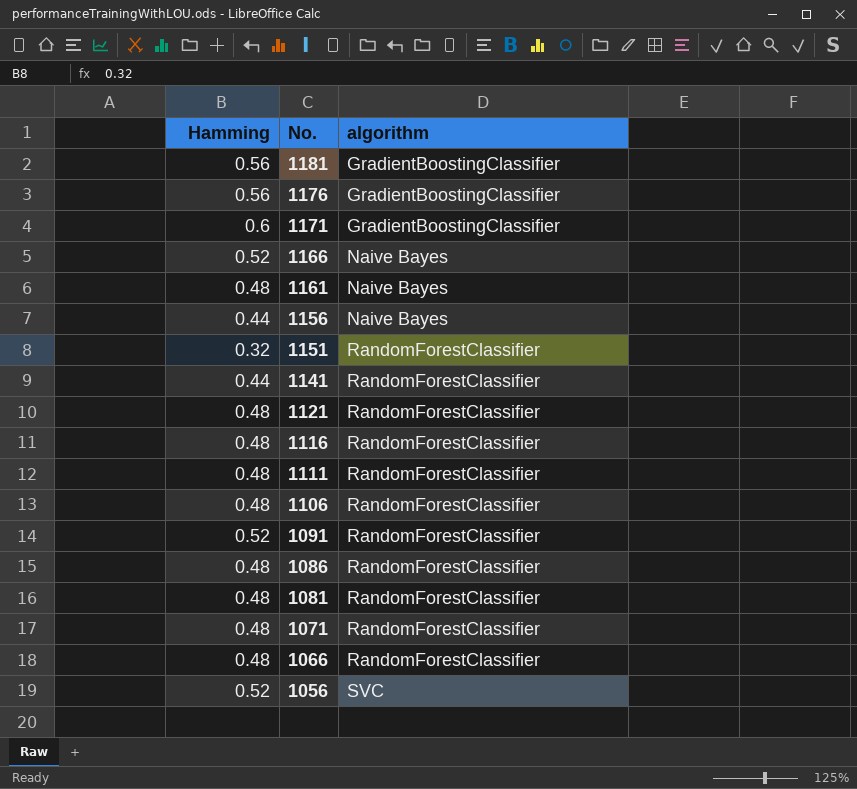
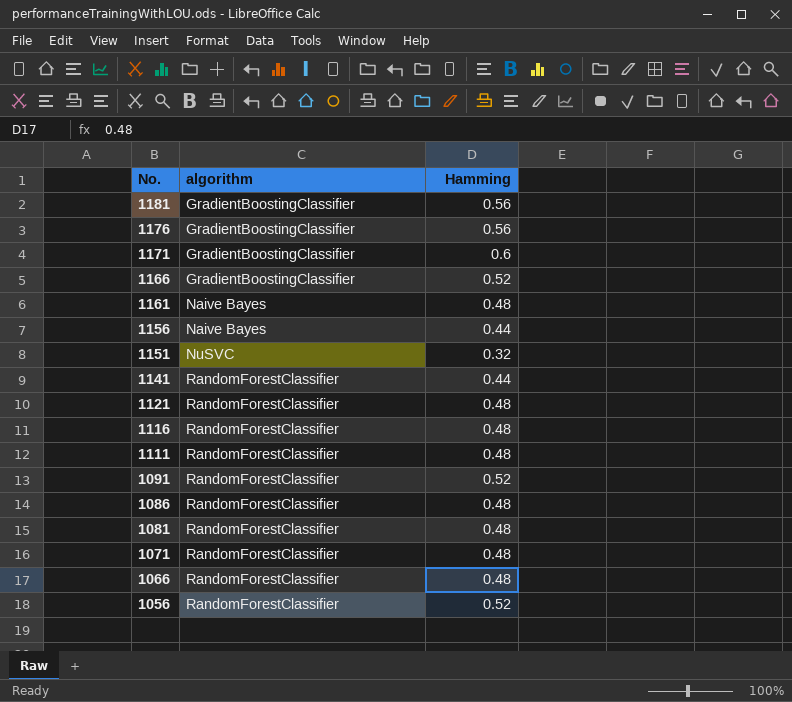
column Hamming | position: 1 -> 3
row 1106: 0.48 | RandomForestClassifier -> none
1166 | algorithm: Naive Bayes -> GradientBoostingClassifier
1151 | algorithm: RandomForestClassifier -> NuSVC
1056 | algorithm: SVC -> RandomForestClassifier

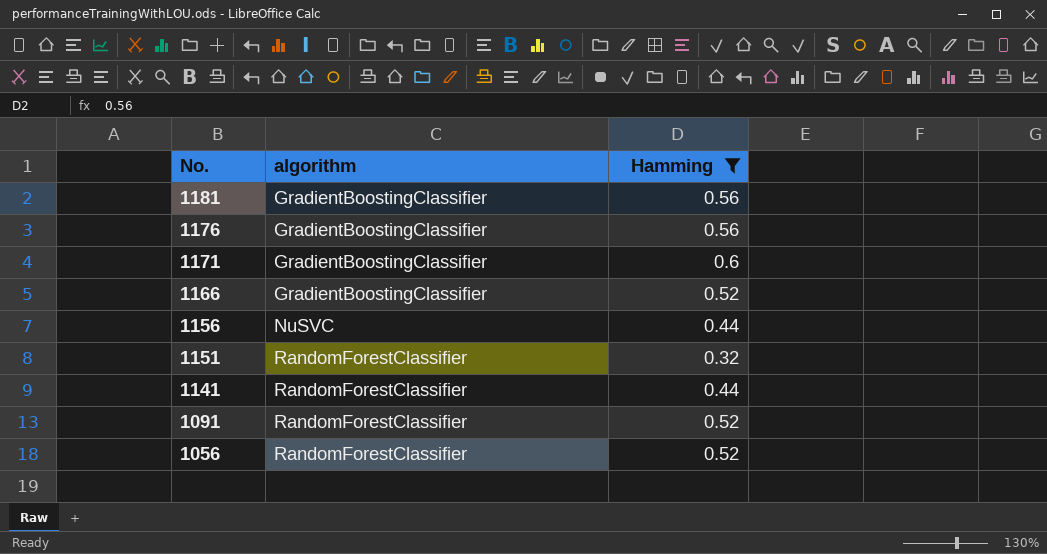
filter: none -> Hamming != 0.48
1156 | algorithm: Naive Bayes -> NuSVC
1151 | algorithm: NuSVC -> RandomForestClassifier

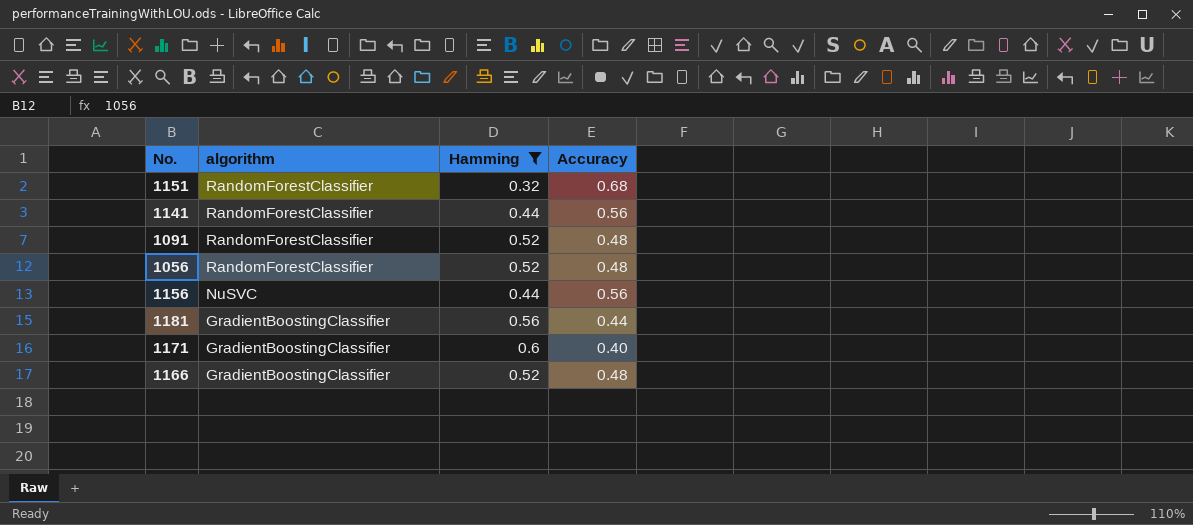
row order: No. descending -> algorithm descending
column Accuracy | position: none -> 4
row 1176: GradientBoostingClassifier | 0.56 -> none

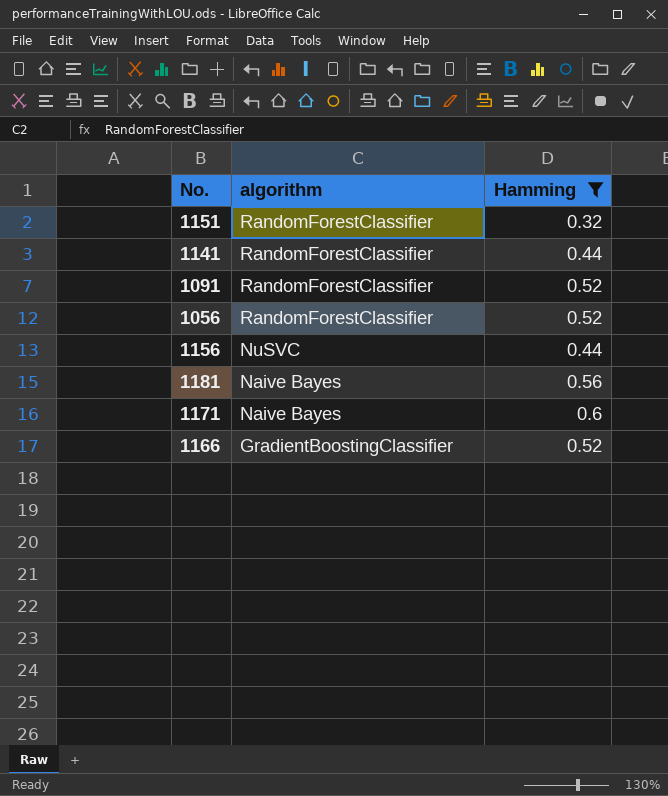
column Accuracy | position: 4 -> none
1181 | algorithm: GradientBoostingClassifier -> Naive Bayes
1171 | algorithm: GradientBoostingClassifier -> Naive Bayes

